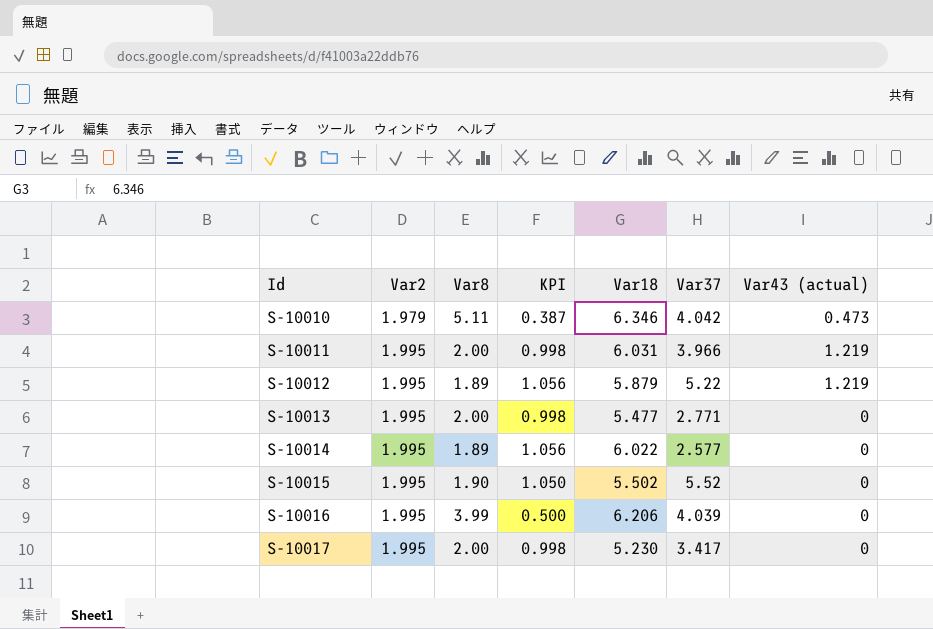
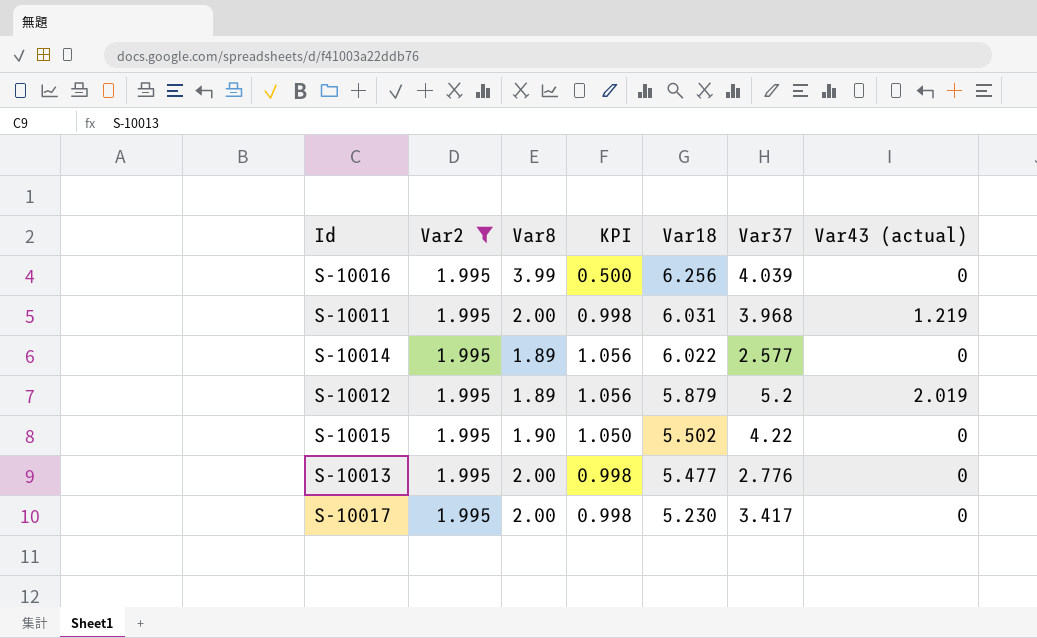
filter: none -> Var2 = 1.995
row order: Id ascending -> Var18 descending
S-10016 | Var18: 6.206 -> 6.256
S-10011 | Var37: 3.966 -> 3.968
S-10012 | Var37: 5.22 -> 5.2
S-10012 | Var43 (actual): 1.219 -> 2.019
S-10015 | Var37: 5.52 -> 4.22
S-10013 | Var37: 2.771 -> 2.776

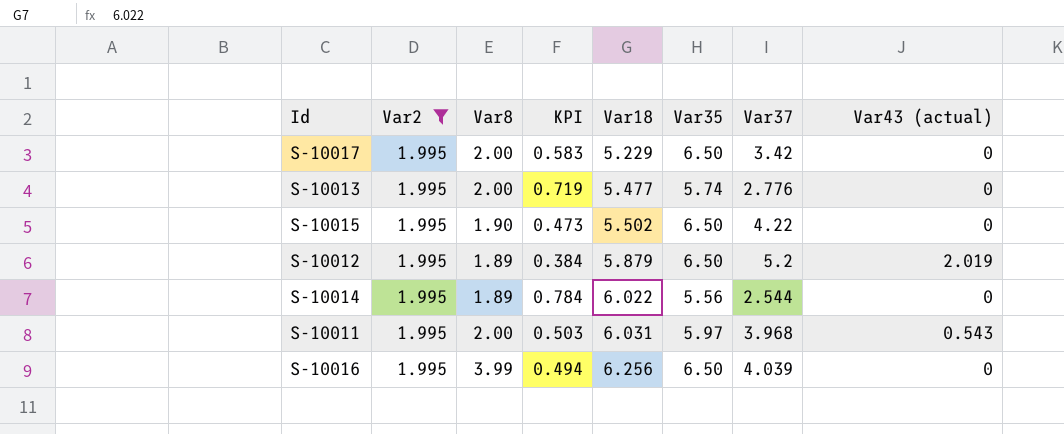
row order: Var18 descending -> Var18 ascending
column KPI | formula: [Var2] / [Var8] -> [Var2] / [Var37]
column Var35 | position: none -> 6
S-10017 | Var18: 5.230 -> 5.229
S-10017 | Var37: 3.417 -> 3.42
S-10014 | Var37: 2.577 -> 2.544
S-10011 | Var43 (actual): 1.219 -> 0.543

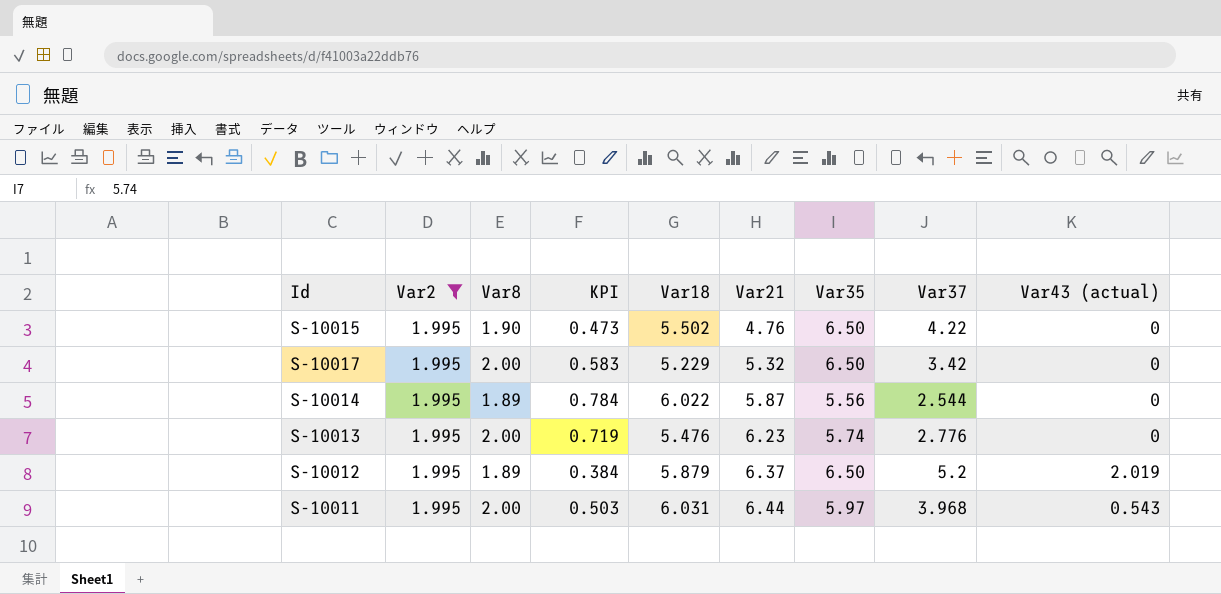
row order: Var18 ascending -> Var21 ascending
column Var21 | position: none -> 6
row S-10016: 1.995 | 3.99 | 0.494 | 6.256 | 6.50 | 4.039 | 0 -> none
S-10013 | Var18: 5.477 -> 5.476

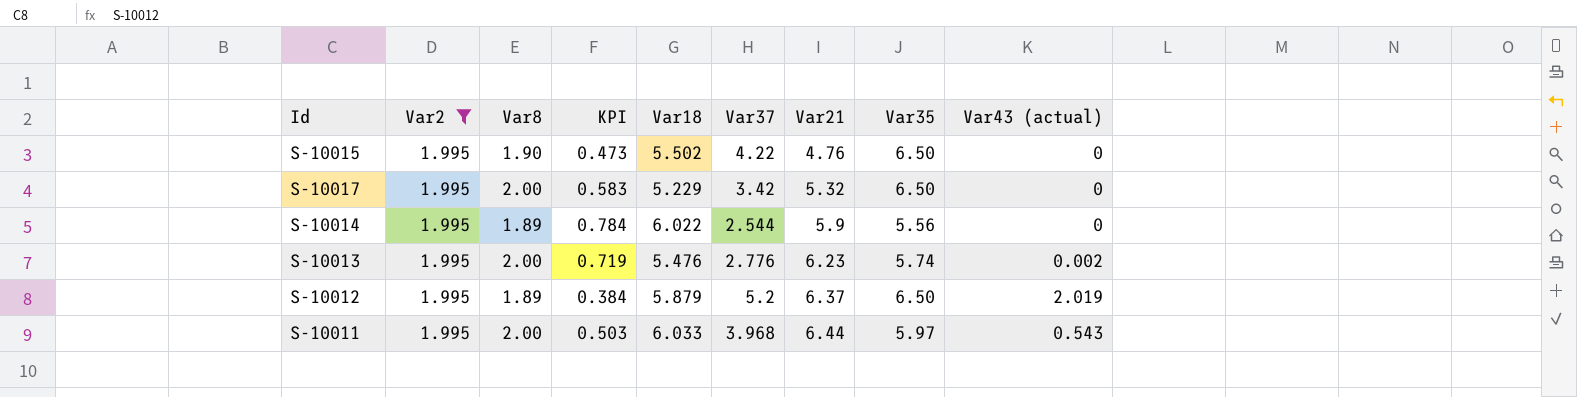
column Var37 | position: 8 -> 6
S-10014 | Var21: 5.87 -> 5.9
S-10013 | Var43 (actual): 0 -> 0.002
S-10011 | Var18: 6.031 -> 6.033

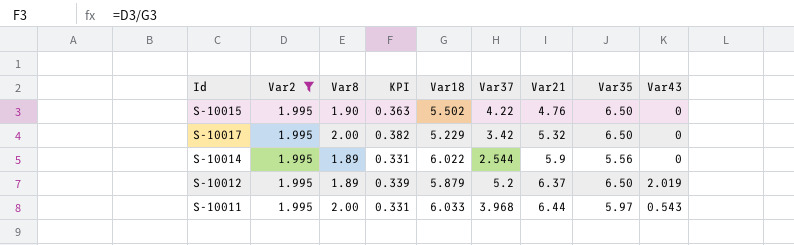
column KPI | formula: [Var2] / [Var37] -> [Var2] / [Var18]
column name: Var43 (actual) -> Var43
row S-10013: 1.995 | 2.00 | 0.719 | 5.476 | 2.776 | 6.23 | 5.74 | 0.002 -> none

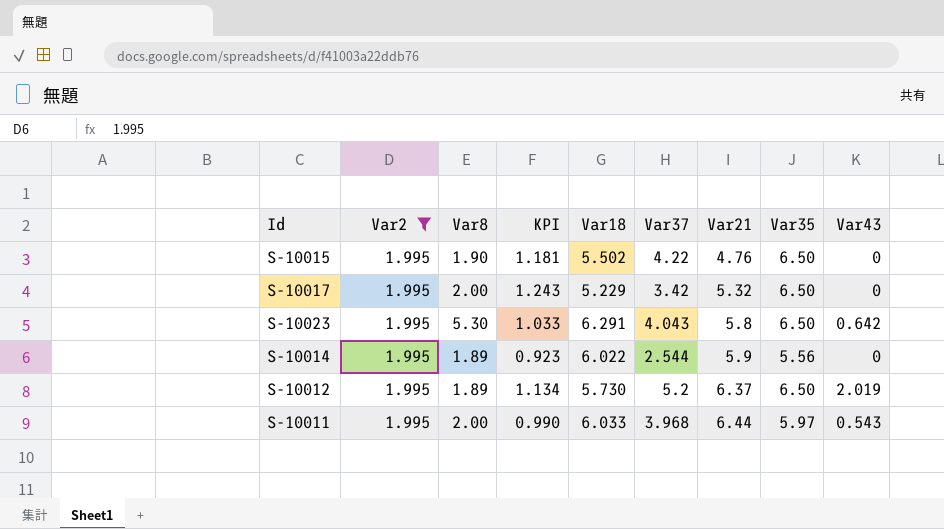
column KPI | formula: [Var2] / [Var18] -> [Var35] / [Var18]
row S-10023: none -> 1.995 | 5.30 | 1.033 | 6.291 | 4.043 | 5.8 | 6.50 | 0.642
S-10012 | Var18: 5.879 -> 5.730

